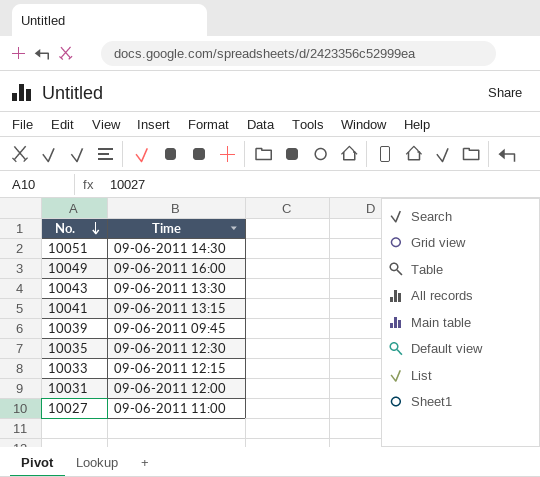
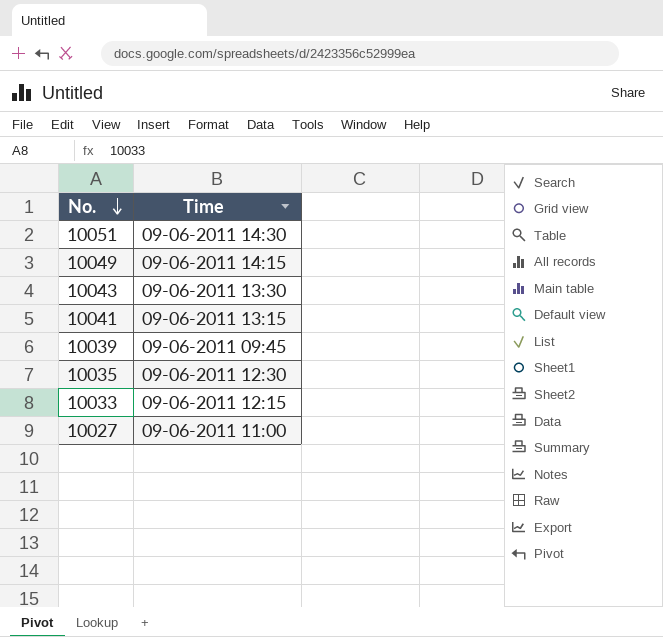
row 10031: 09-06-2011 12:00 -> none
10049 | Time: 09-06-2011 16:00 -> 09-06-2011 14:15

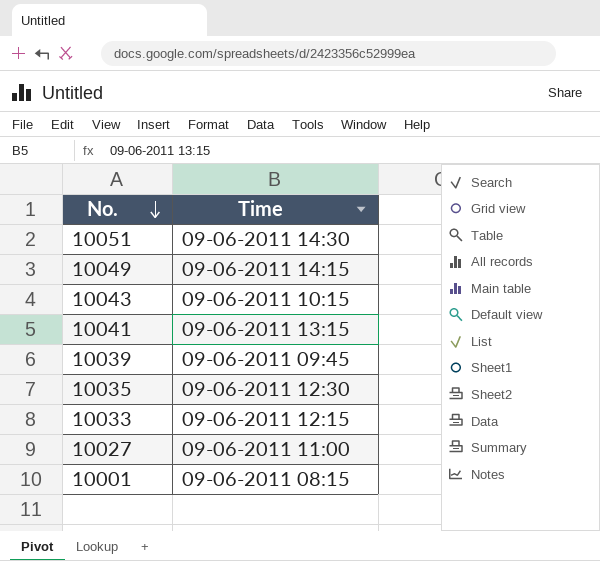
10043 | Time: 09-06-2011 13:30 -> 09-06-2011 10:15
row 10001: none -> 09-06-2011 08:15

